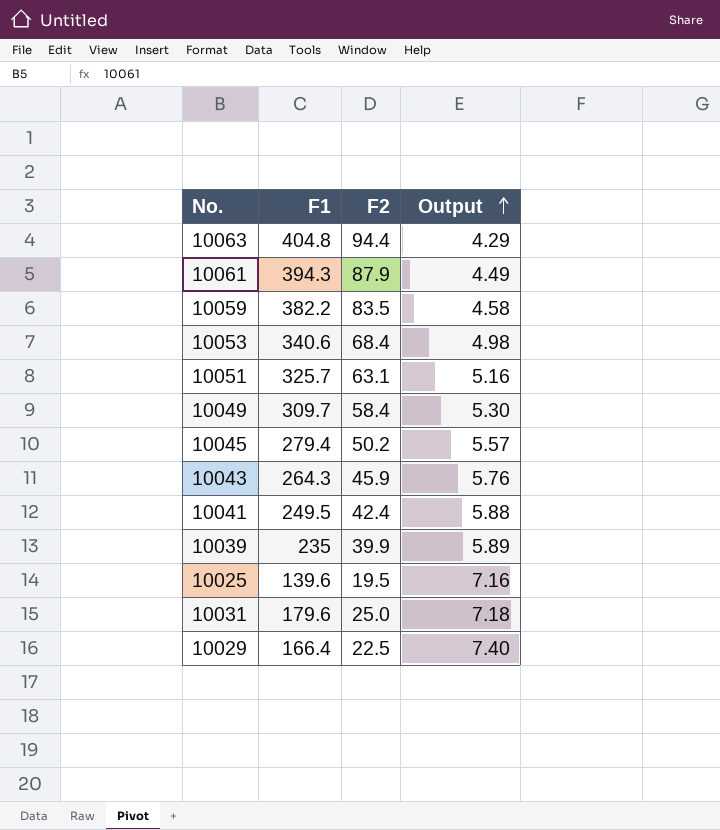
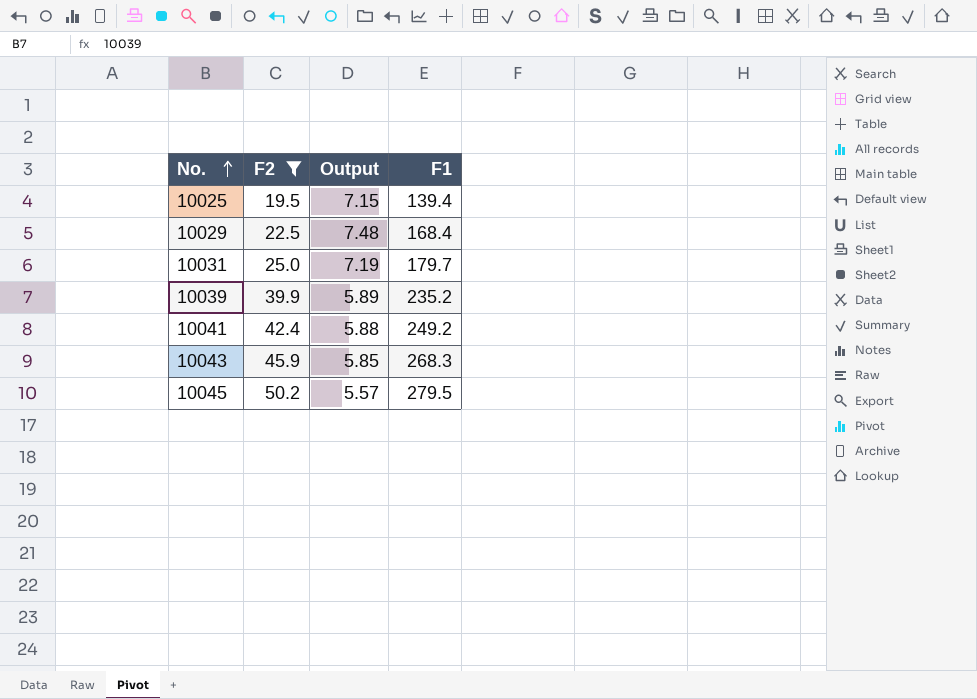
filter: none -> F2 <= 50.2
row order: Output ascending -> No. ascending
column F1 | position: 2 -> 4
10025 | Output: 7.16 -> 7.15
10025 | F1: 139.6 -> 139.4
10029 | Output: 7.40 -> 7.48
10029 | F1: 166.4 -> 168.4
10031 | Output: 7.18 -> 7.19
10031 | F1: 179.6 -> 179.7
10039 | F1: 235 -> 235.2
10041 | F1: 249.5 -> 249.2
10043 | Output: 5.76 -> 5.85
10043 | F1: 264.3 -> 268.3
10045 | F1: 279.4 -> 279.5

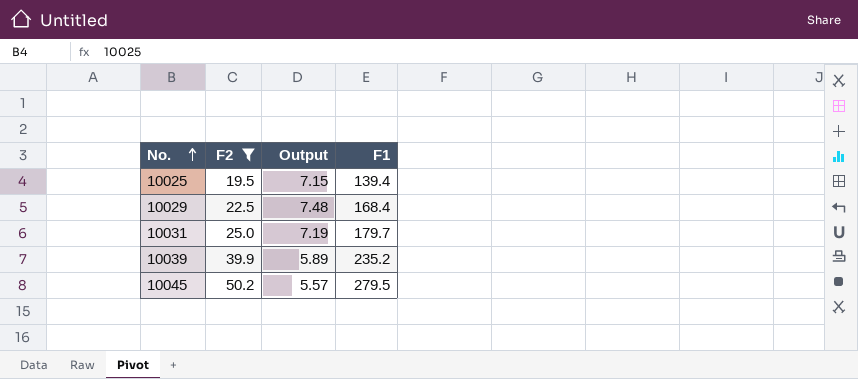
row 10041: 42.4 | 5.88 | 249.2 -> none
row 10043: 45.9 | 5.85 | 268.3 -> none

